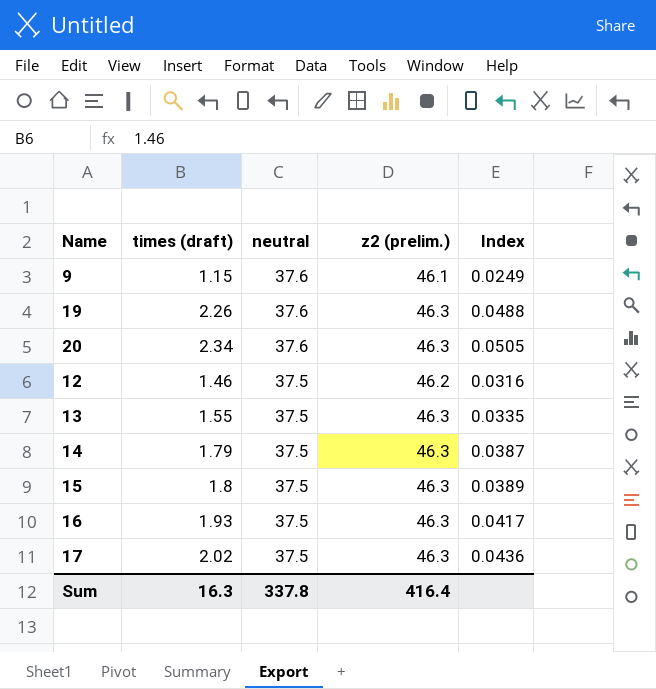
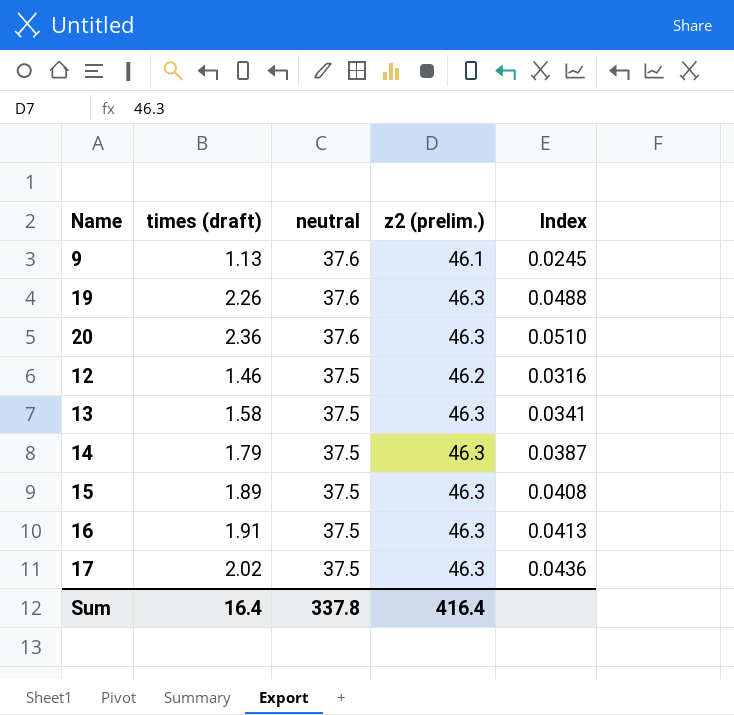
9 | times (draft): 1.15 -> 1.13
9 | Index: 0.0249 -> 0.0245
20 | times (draft): 2.34 -> 2.36
20 | Index: 0.0505 -> 0.0510
13 | times (draft): 1.55 -> 1.58
13 | Index: 0.0335 -> 0.0341
15 | times (draft): 1.8 -> 1.89
15 | Index: 0.0389 -> 0.0408
16 | times (draft): 1.93 -> 1.91
16 | Index: 0.0417 -> 0.0413
Sum | times (draft): 16.3 -> 16.4

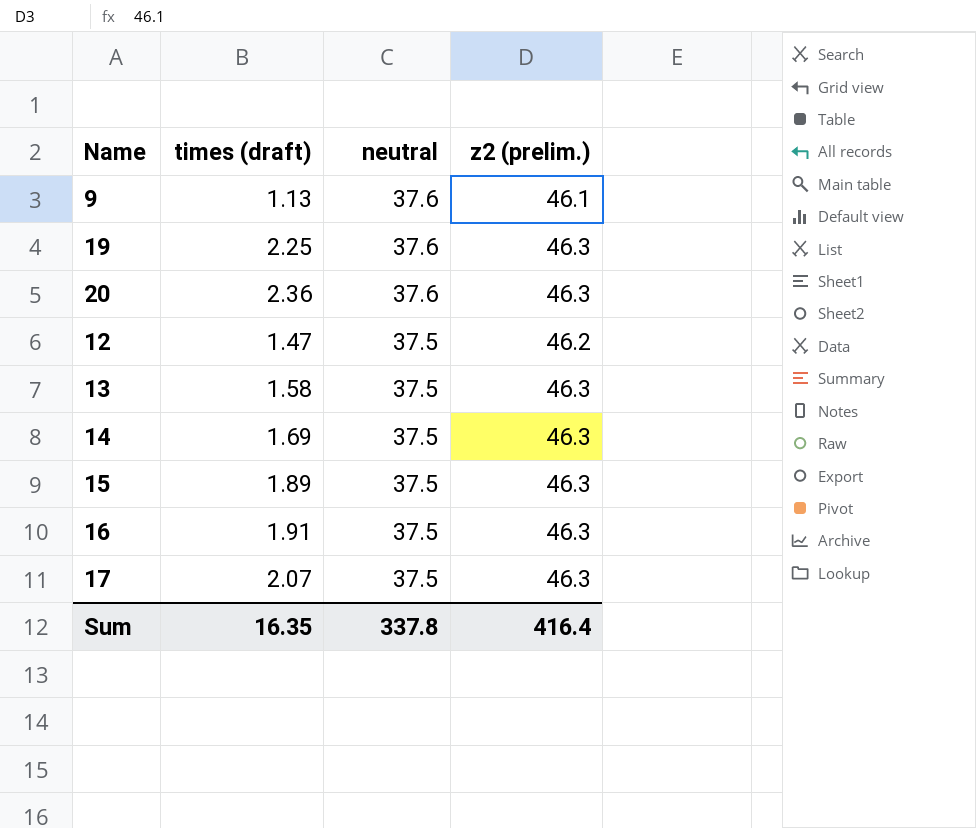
column Index | formula: [times (draft)] / [z2 (prelim.)] -> none
19 | times (draft): 2.26 -> 2.25
12 | times (draft): 1.46 -> 1.47
14 | times (draft): 1.79 -> 1.69
17 | times (draft): 2.02 -> 2.07
Sum | times (draft): 16.4 -> 16.35

